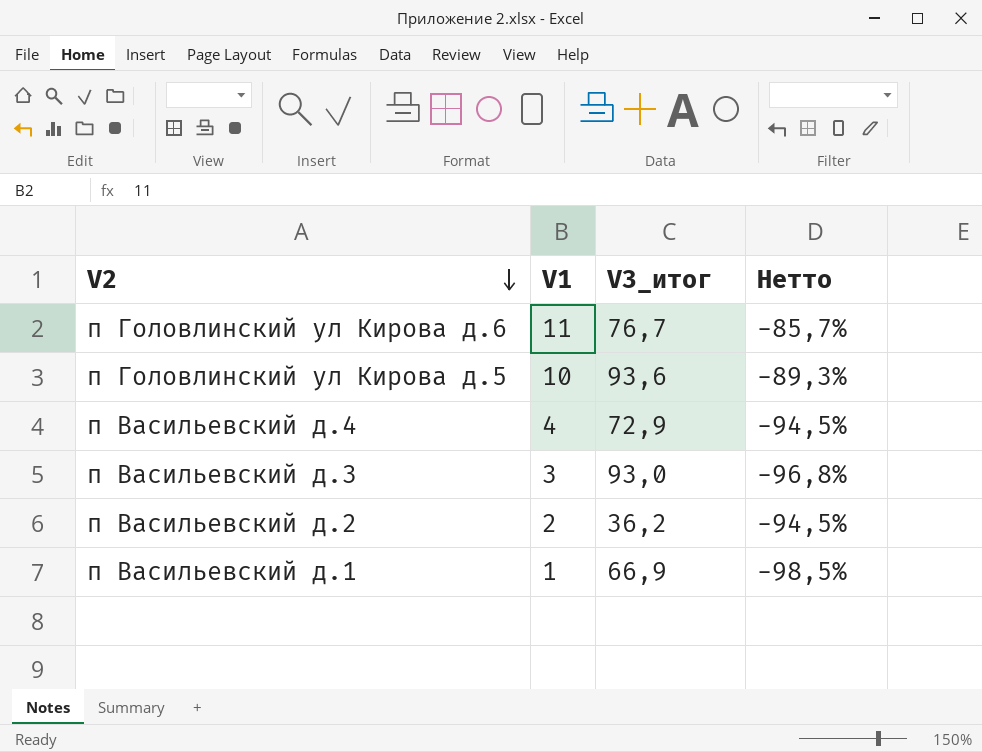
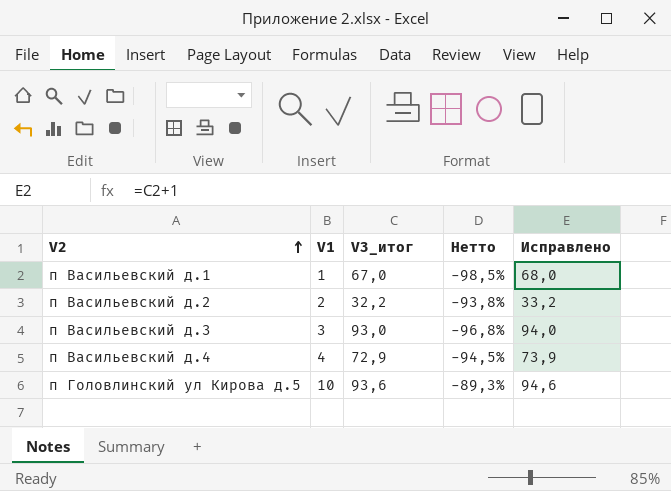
row order: V2 descending -> V2 ascending
column Исправлено | formula: none -> [V3_итог] + 1
row п Головлинский ул Кирова д.6: 11 | 76,7 | -85,7% -> none
п Васильевский д.1 | V3_итог: 66,9 -> 67,0
п Васильевский д.2 | V3_итог: 36,2 -> 32,2
п Васильевский д.2 | Нетто: -94,5% -> -93,8%

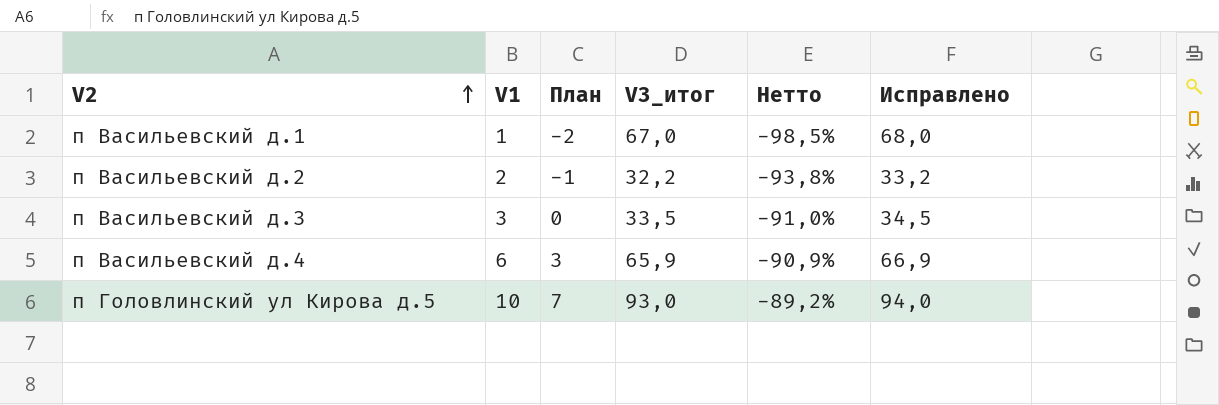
column План | formula: none -> [V1] - 3
п Васильевский д.3 | V3_итог: 93,0 -> 33,5
п Васильевский д.3 | Нетто: -96,8% -> -91,0%
п Васильевский д.3 | Исправлено: 94,0 -> 34,5
п Васильевский д.4 | V1: 4 -> 6
п Васильевский д.4 | V3_итог: 72,9 -> 65,9
п Васильевский д.4 | Нетто: -94,5% -> -90,9%
п Васильевский д.4 | Исправлено: 73,9 -> 66,9
п Головлинский ул Кирова д.5 | V3_итог: 93,6 -> 93,0
п Головлинский ул Кирова д.5 | Нетто: -89,3% -> -89,2%
п Головлинский ул Кирова д.5 | Исправлено: 94,6 -> 94,0

